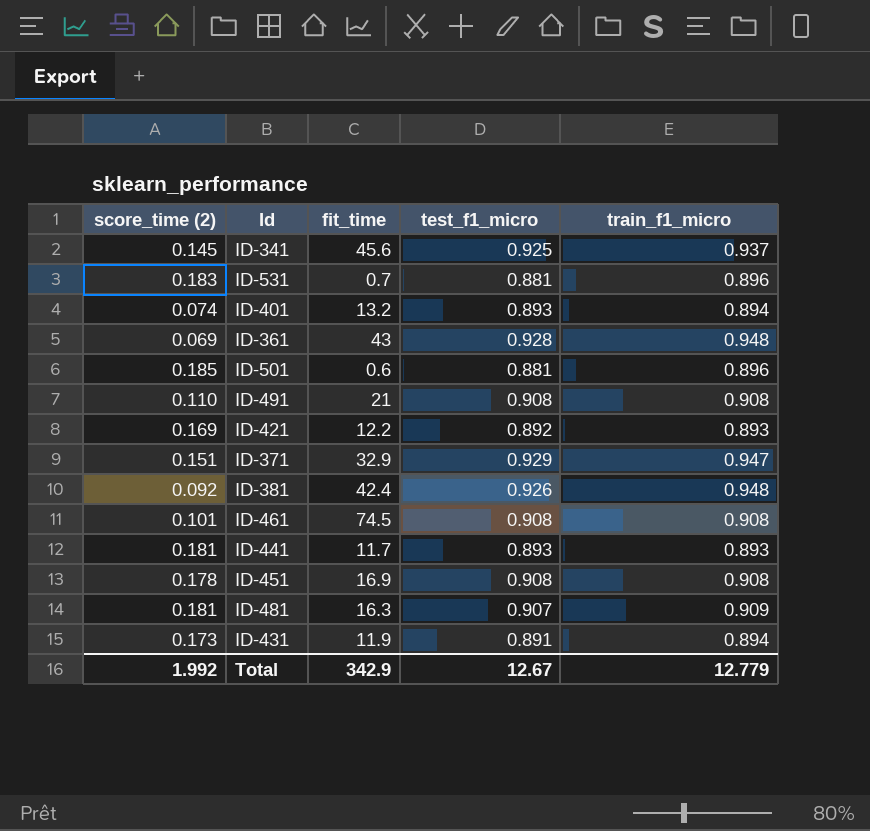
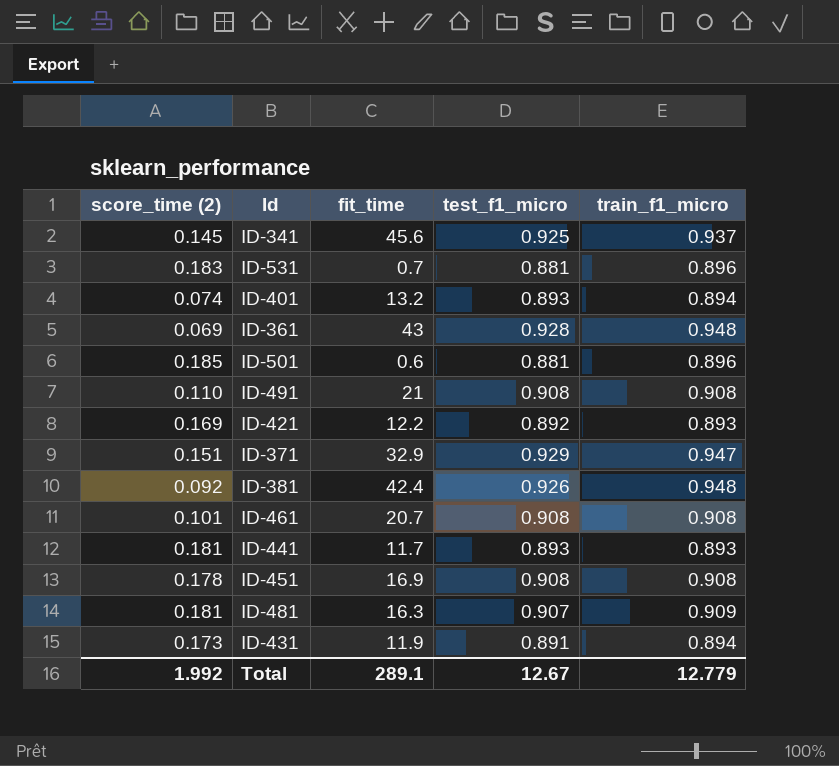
ID-461 | fit_time: 74.5 -> 20.7
Total | fit_time: 342.9 -> 289.1

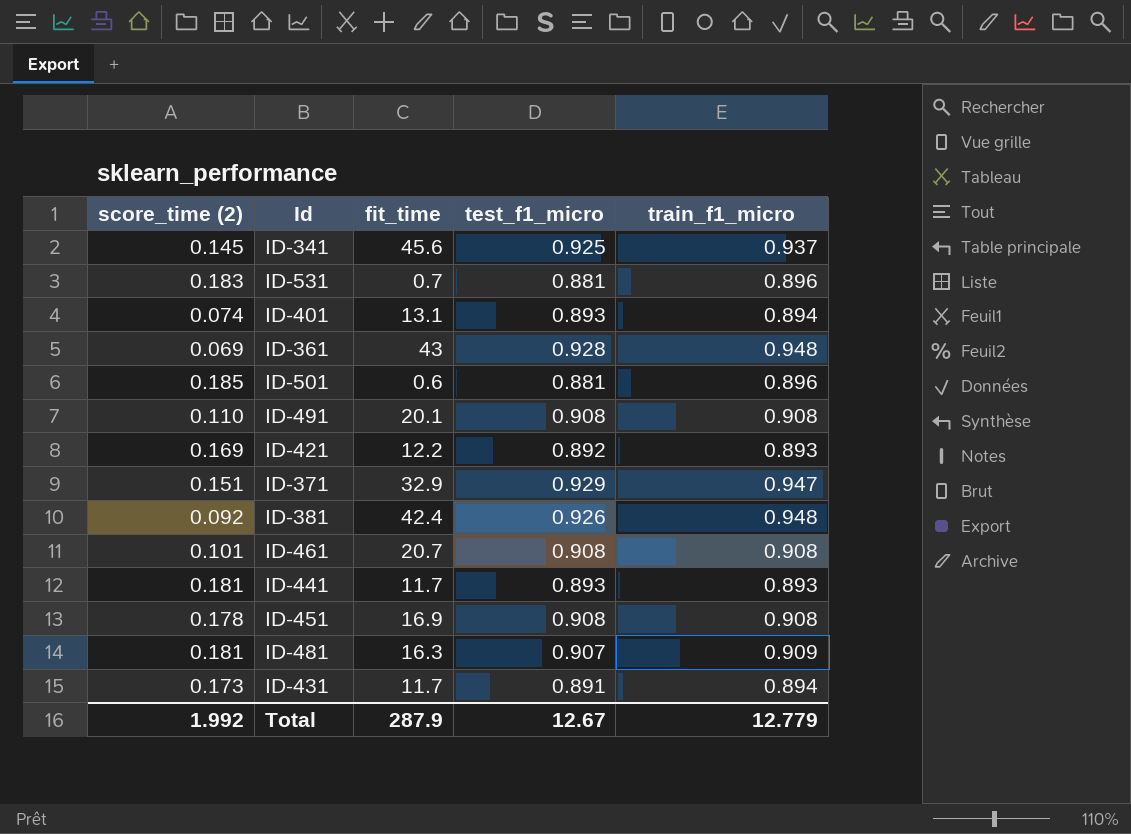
ID-401 | fit_time: 13.2 -> 13.1
ID-491 | fit_time: 21 -> 20.1
ID-431 | fit_time: 11.9 -> 11.7
Total | fit_time: 289.1 -> 287.9

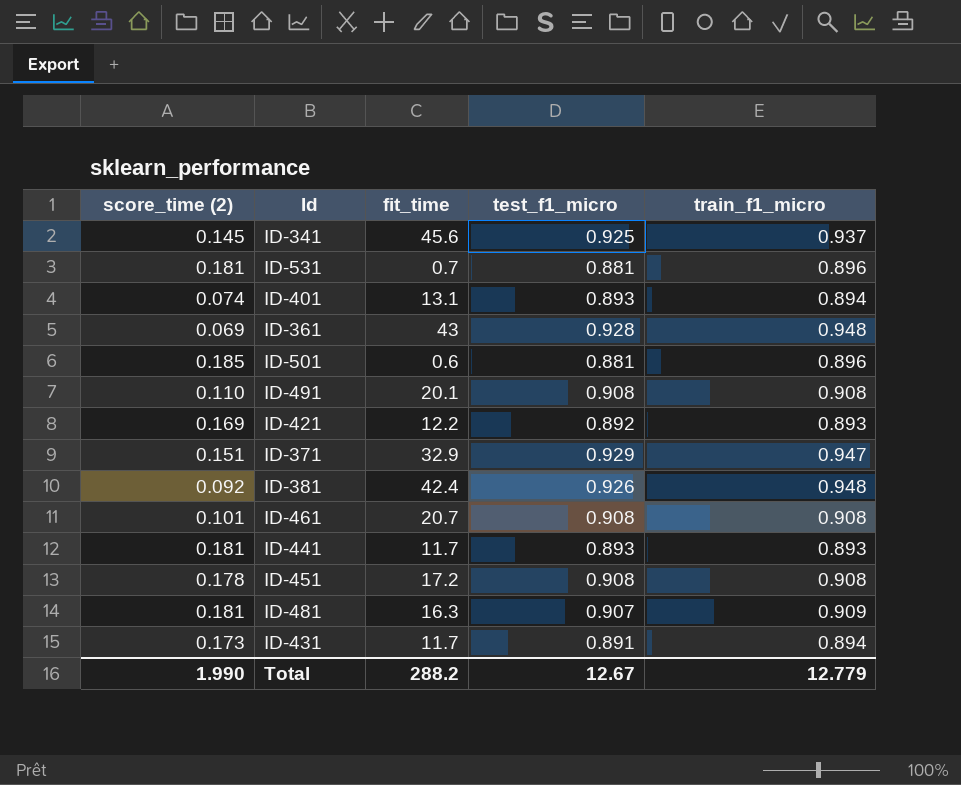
ID-531 | score_time (2): 0.183 -> 0.181
ID-451 | fit_time: 16.9 -> 17.2
Total | score_time (2): 1.992 -> 1.990
Total | fit_time: 287.9 -> 288.2

